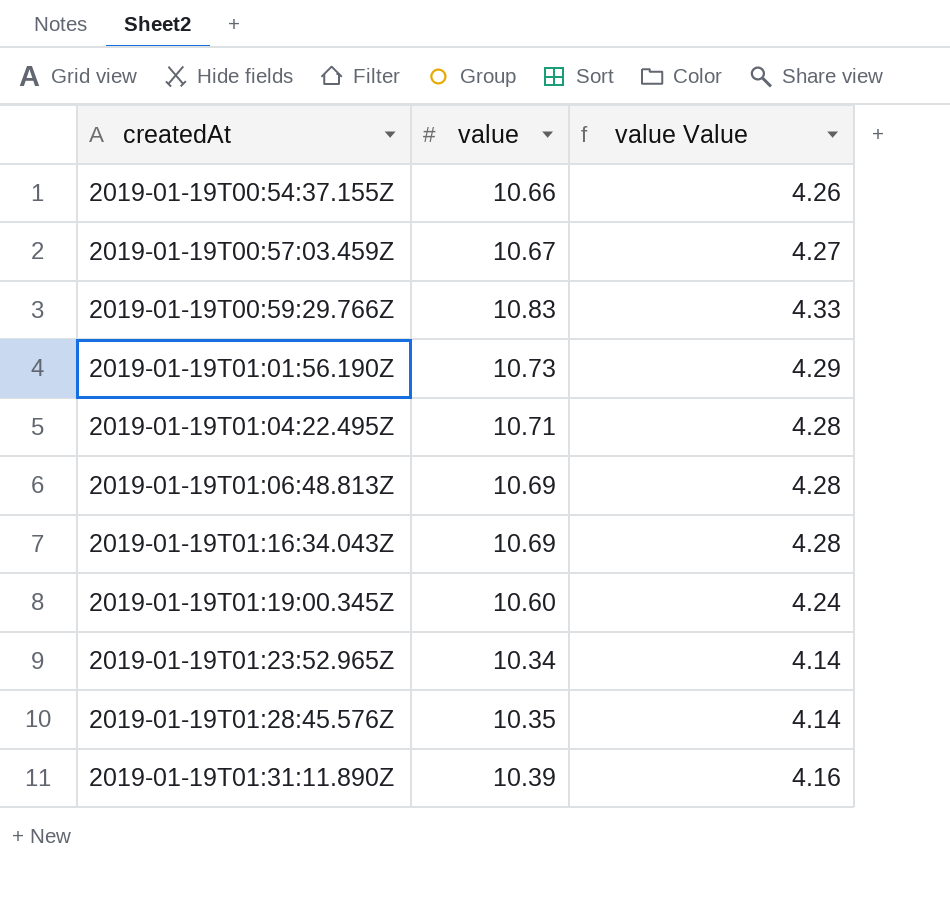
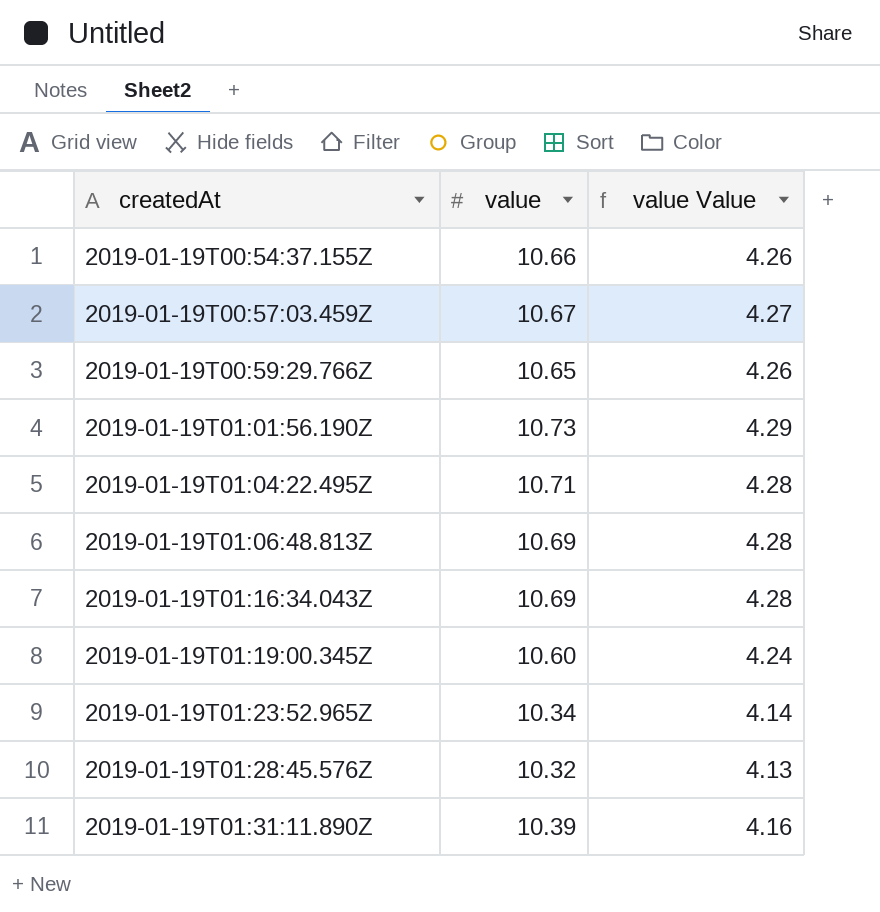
2019-01-19T00:59:29.766Z | value: 10.83 -> 10.65
2019-01-19T00:59:29.766Z | value Value: 4.33 -> 4.26
2019-01-19T01:28:45.576Z | value: 10.35 -> 10.32
2019-01-19T01:28:45.576Z | value Value: 4.14 -> 4.13

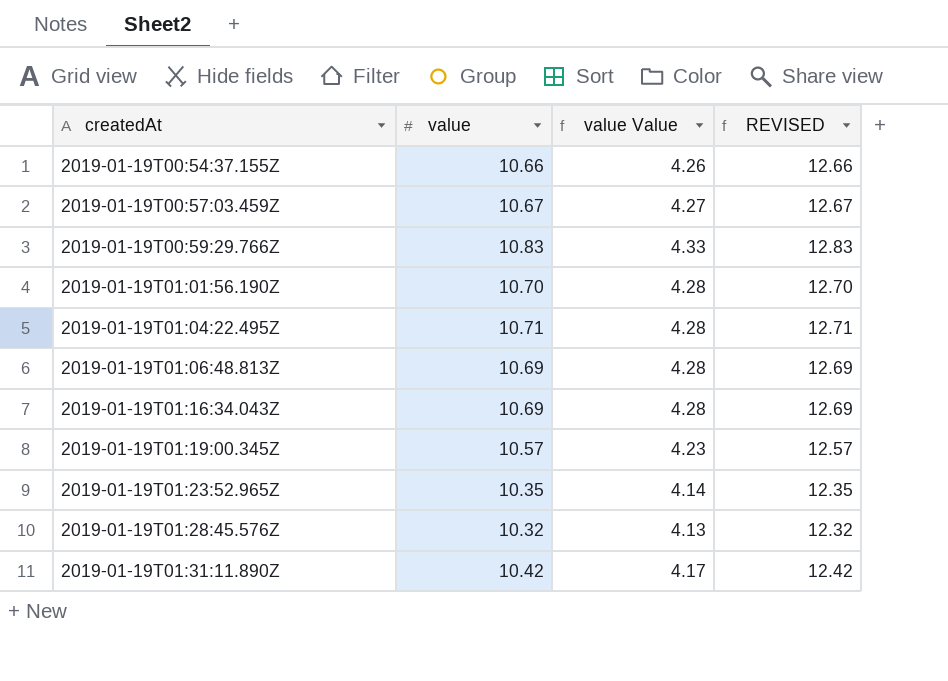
column REVISED | formula: none -> [value] + 2
2019-01-19T00:59:29.766Z | value: 10.65 -> 10.83
2019-01-19T00:59:29.766Z | value Value: 4.26 -> 4.33
2019-01-19T01:01:56.190Z | value: 10.73 -> 10.70
2019-01-19T01:01:56.190Z | value Value: 4.29 -> 4.28
2019-01-19T01:19:00.345Z | value: 10.60 -> 10.57
2019-01-19T01:19:00.345Z | value Value: 4.24 -> 4.23
2019-01-19T01:23:52.965Z | value: 10.34 -> 10.35
2019-01-19T01:31:11.890Z | value: 10.39 -> 10.42
2019-01-19T01:31:11.890Z | value Value: 4.16 -> 4.17

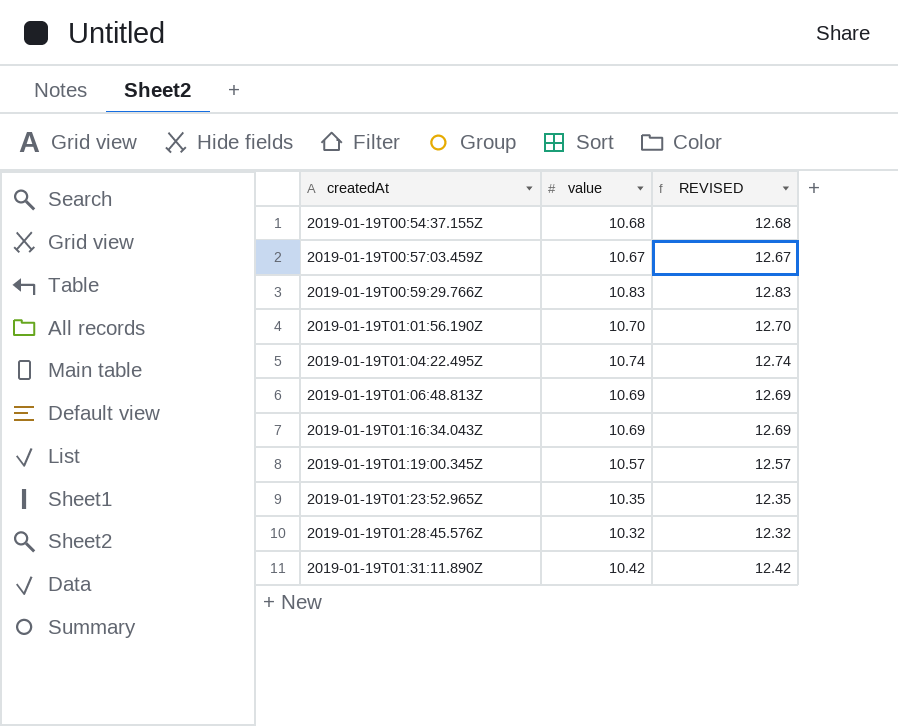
column value Value | formula: [value] * 0.4 -> none
2019-01-19T00:54:37.155Z | value: 10.66 -> 10.68
2019-01-19T00:54:37.155Z | REVISED: 12.66 -> 12.68
2019-01-19T01:04:22.495Z | value: 10.71 -> 10.74
2019-01-19T01:04:22.495Z | REVISED: 12.71 -> 12.74

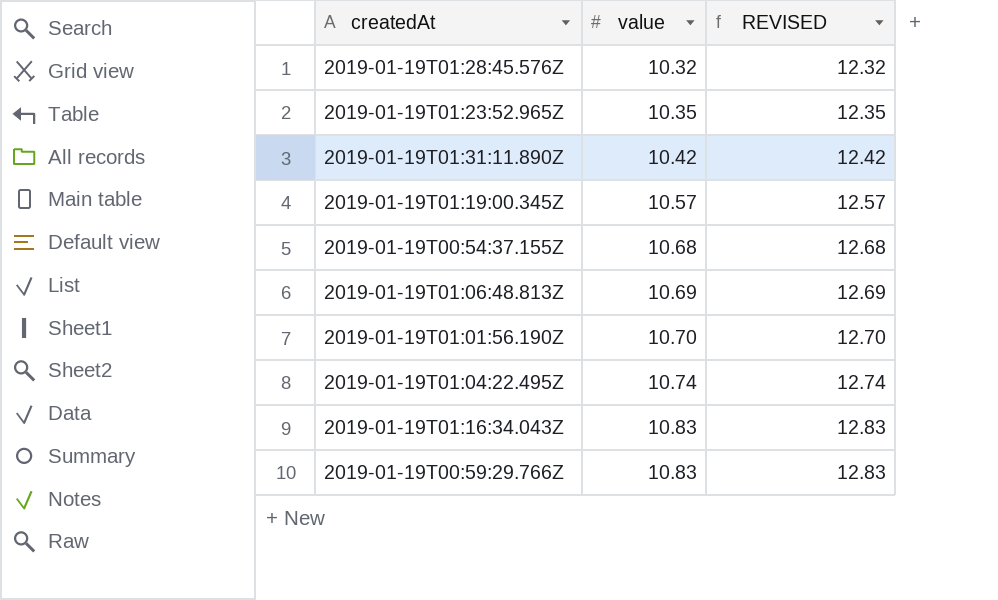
row order: createdAt ascending -> value ascending
row 2019-01-19T00:57:03.459Z: 10.67 | 12.67 -> none
2019-01-19T01:16:34.043Z | value: 10.69 -> 10.83
2019-01-19T01:16:34.043Z | REVISED: 12.69 -> 12.83

